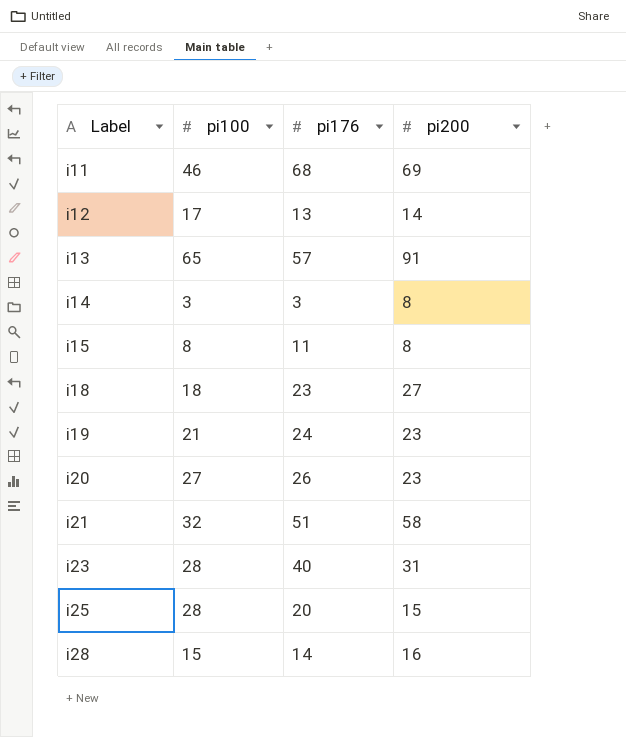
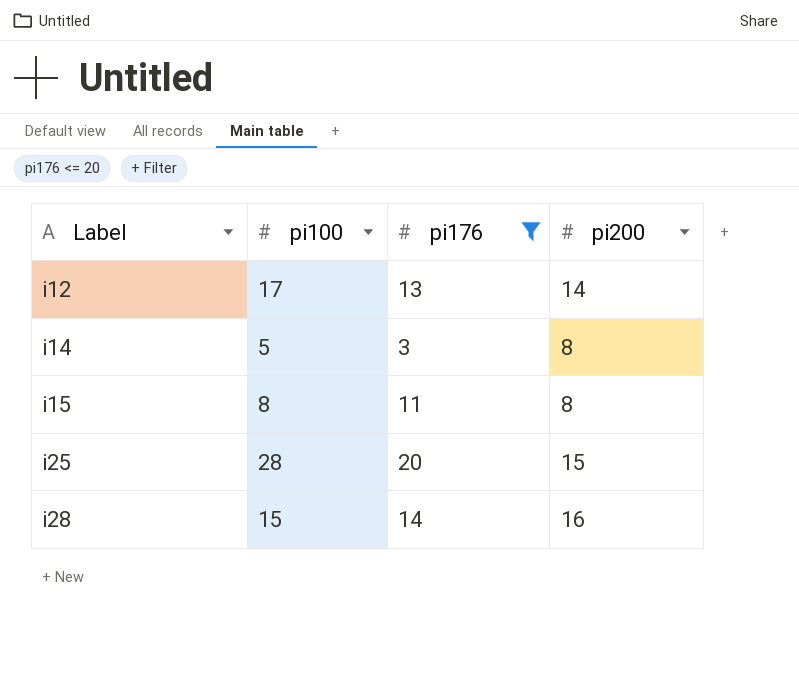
filter: none -> pi176 <= 20
i14 | pi100: 3 -> 5

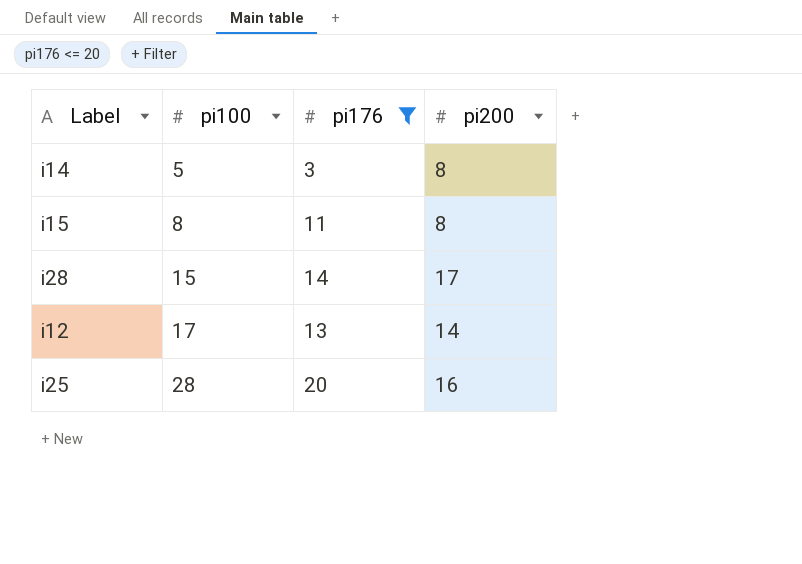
row order: Label ascending -> pi100 ascending
i28 | pi200: 16 -> 17
i25 | pi200: 15 -> 16

